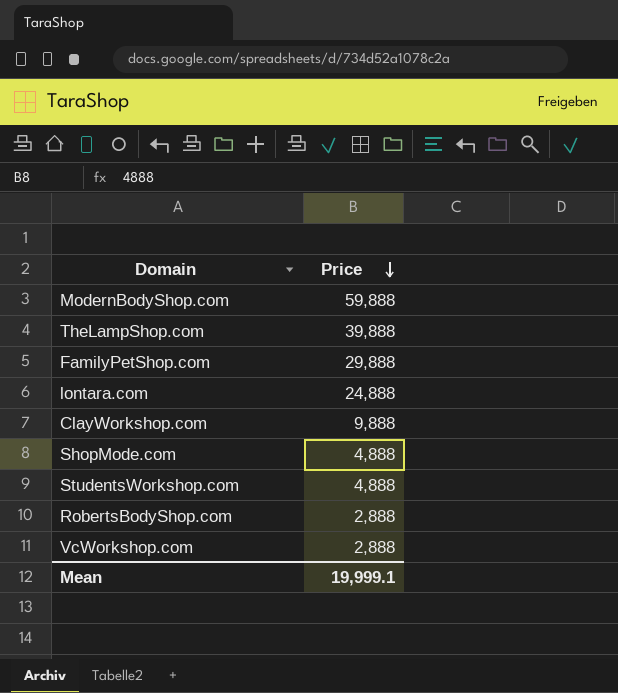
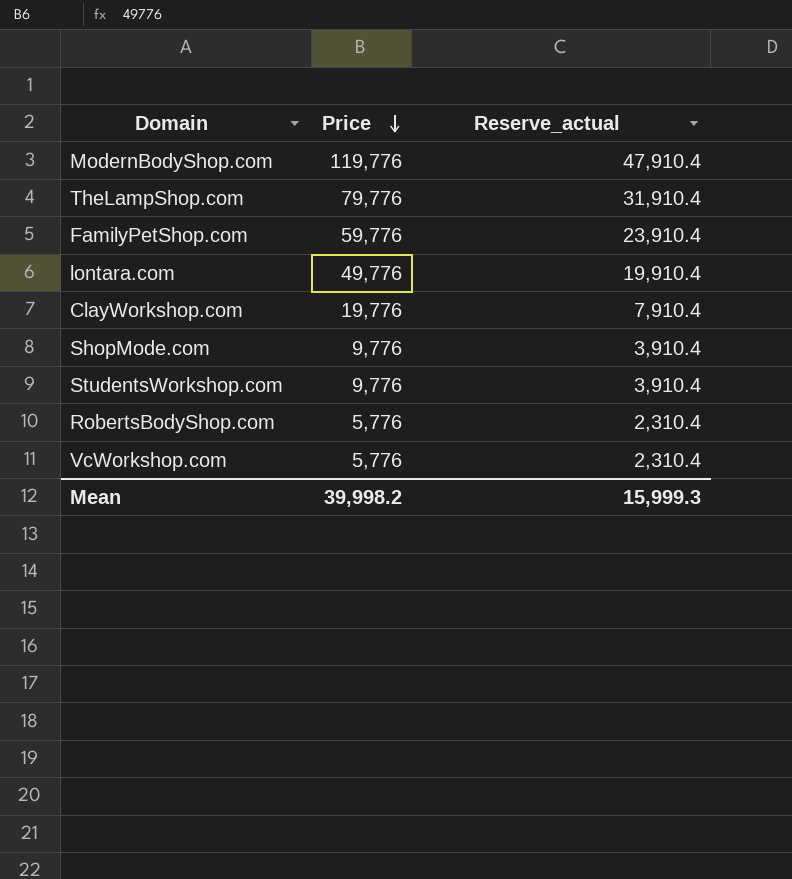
column Reserve_actual | formula: none -> [Price] * 0.4
ModernBodyShop.com | Price: 59,888 -> 119,776
TheLampShop.com | Price: 39,888 -> 79,776
FamilyPetShop.com | Price: 29,888 -> 59,776
lontara.com | Price: 24,888 -> 49,776
ClayWorkshop.com | Price: 9,888 -> 19,776
ShopMode.com | Price: 4,888 -> 9,776
StudentsWorkshop.com | Price: 4,888 -> 9,776
RobertsBodyShop.com | Price: 2,888 -> 5,776
VcWorkshop.com | Price: 2,888 -> 5,776
Mean | Price: 19,999.1 -> 39,998.2

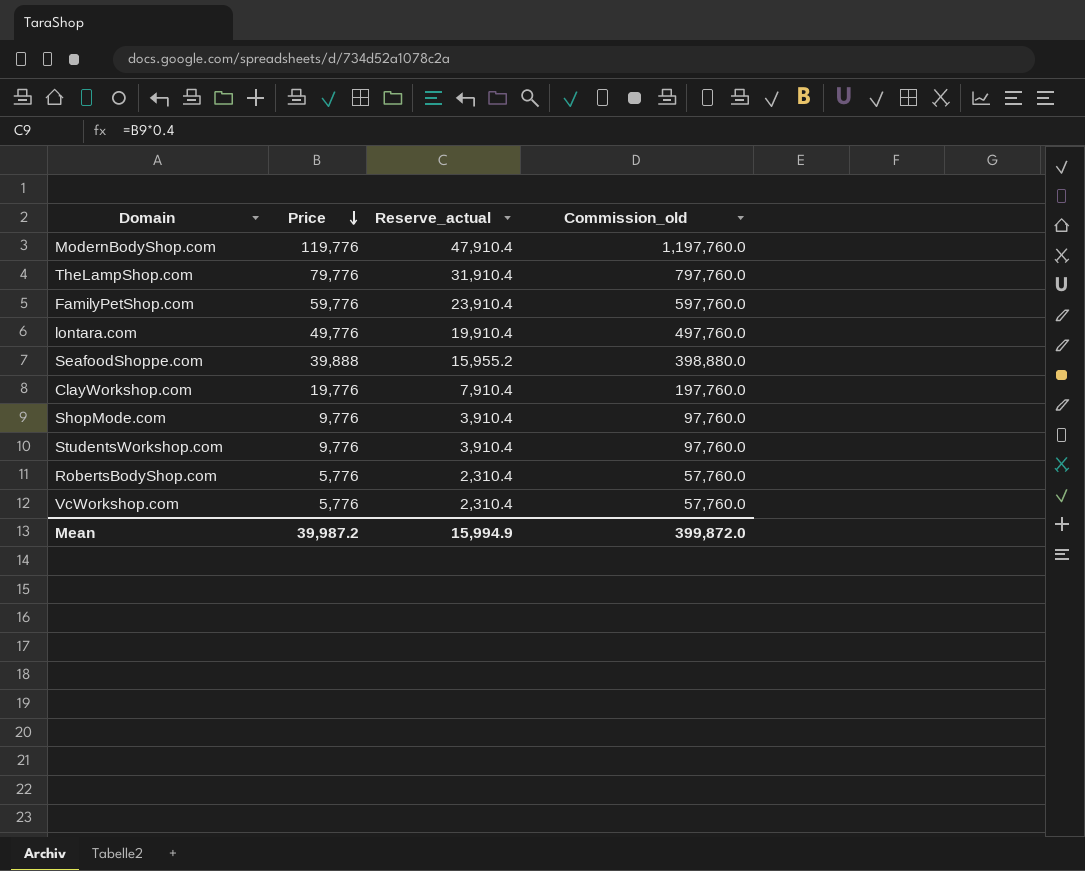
column Commission_old | formula: none -> [Price] * 10
row SeafoodShoppe.com: none -> 39,888 | 15,955.2 | 398,880.0
Mean | Price: 39,998.2 -> 39,987.2
Mean | Reserve_actual: 15,999.3 -> 15,994.9

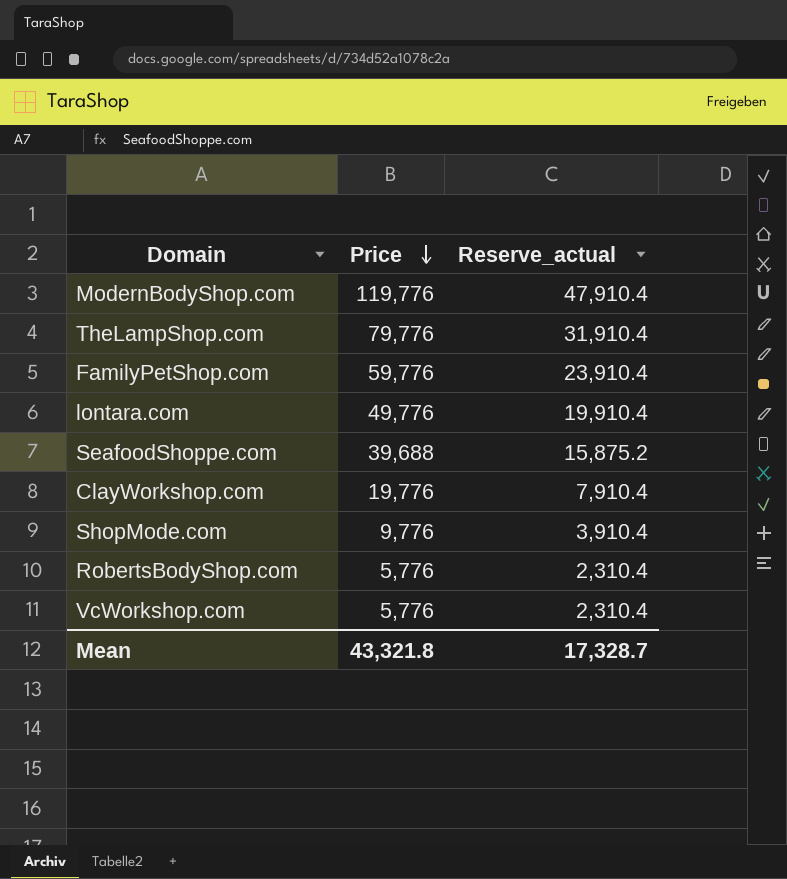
column Commission_old | formula: [Price] * 10 -> none
row StudentsWorkshop.com: 9,776 | 3,910.4 | 97,760.0 -> none
SeafoodShoppe.com | Price: 39,888 -> 39,688
SeafoodShoppe.com | Reserve_actual: 15,955.2 -> 15,875.2
Mean | Price: 39,987.2 -> 43,321.8
Mean | Reserve_actual: 15,994.9 -> 17,328.7

